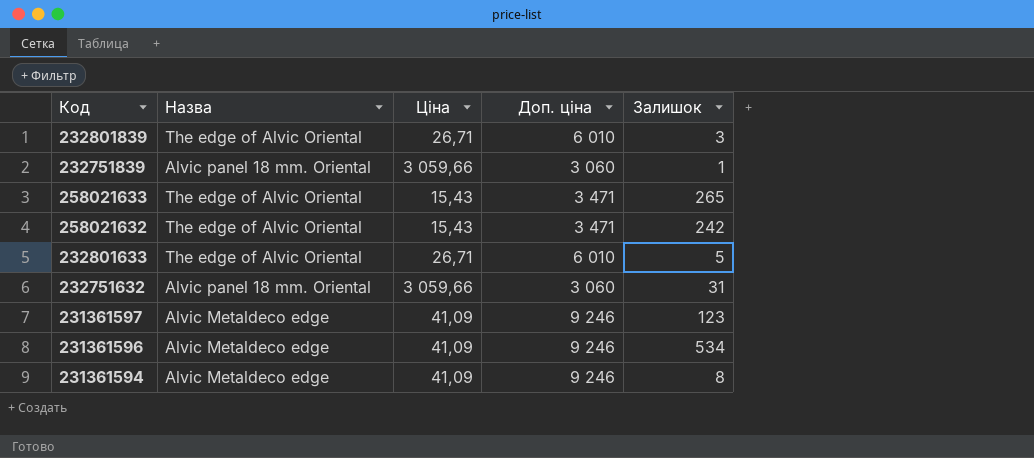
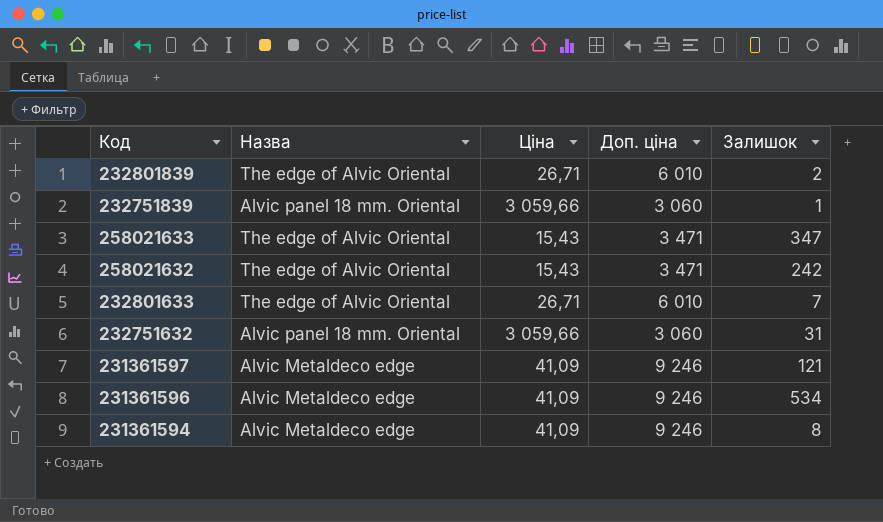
232801839 | Залишок: 3 -> 2
258021633 | Залишок: 265 -> 347
232801633 | Залишок: 5 -> 7
231361597 | Залишок: 123 -> 121

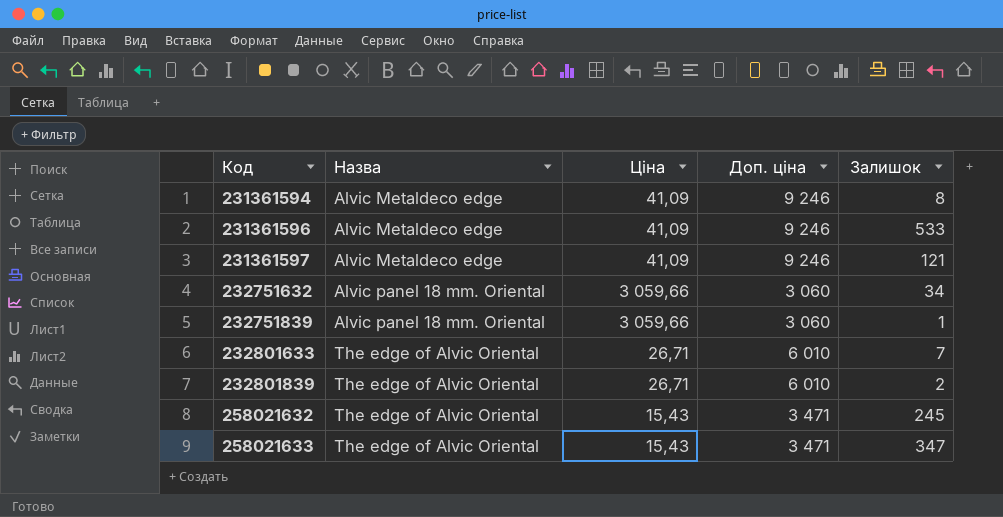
row order: none -> Код ascending
231361596 | Залишок: 534 -> 533
232751632 | Залишок: 31 -> 34
258021632 | Залишок: 242 -> 245

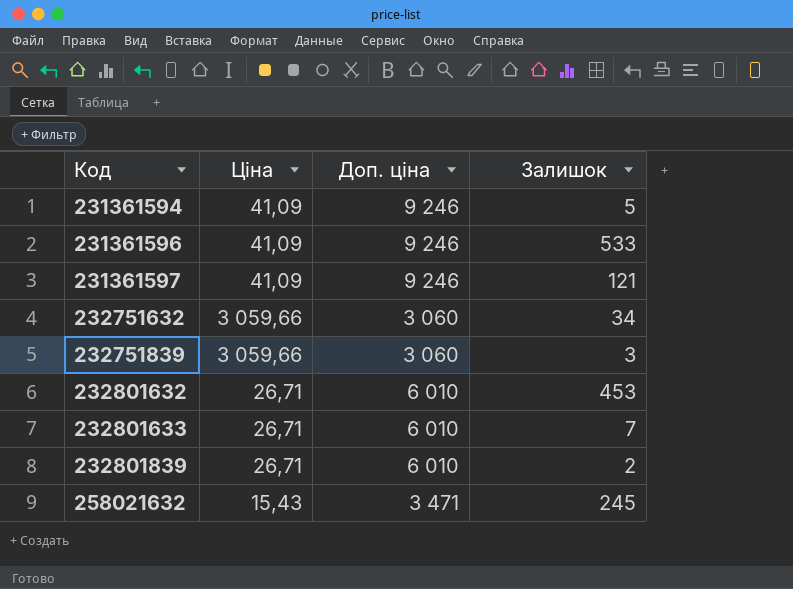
column Назва | position: 2 -> none
row 258021633: The edge of Alvic Oriental | 15,43 | 3 471 | 347 -> none
231361594 | Залишок: 8 -> 5
232751839 | Залишок: 1 -> 3
row 232801632: none -> 26,71 | 6 010 | 453

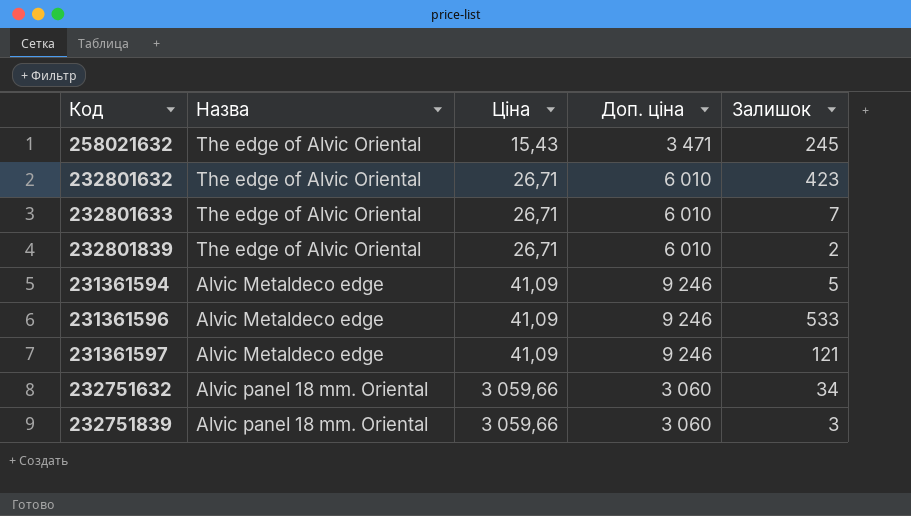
row order: Код ascending -> Ціна ascending
column Назва | position: none -> 2
232801632 | Залишок: 453 -> 423

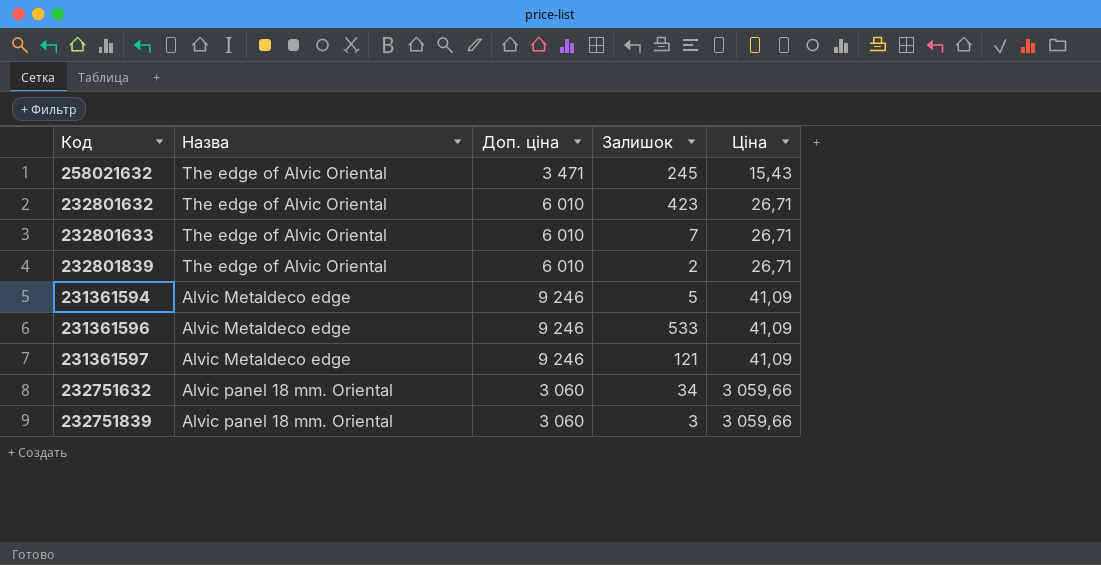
column Ціна | position: 3 -> 5

